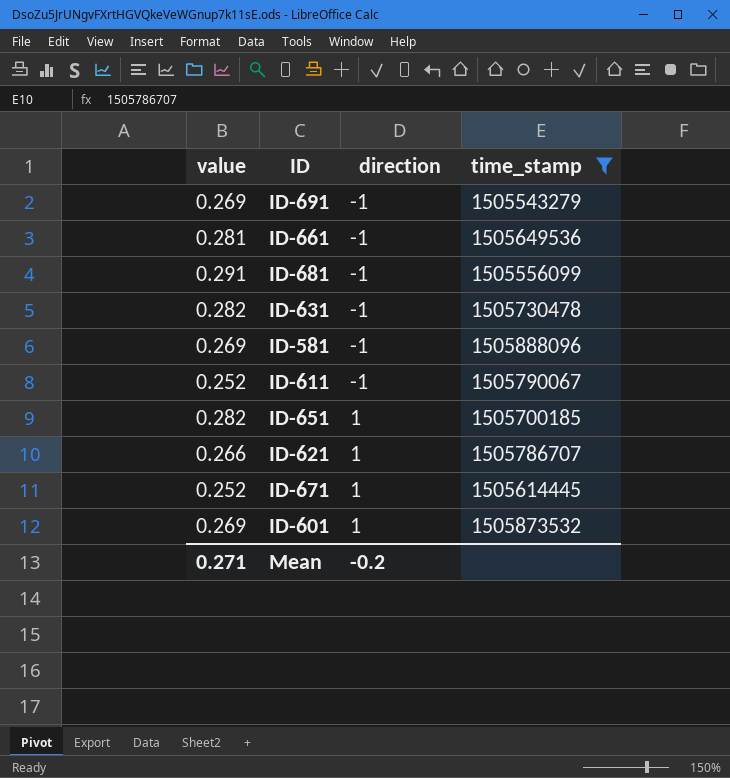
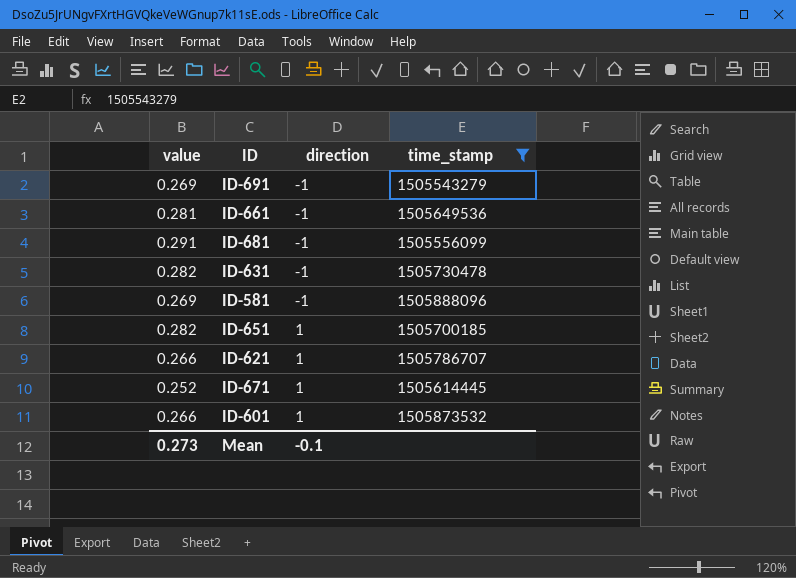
row ID-611: 0.252 | -1 | 1505790067 -> none
ID-601 | value: 0.269 -> 0.266
Mean | value: 0.271 -> 0.273
Mean | direction: -0.2 -> -0.1

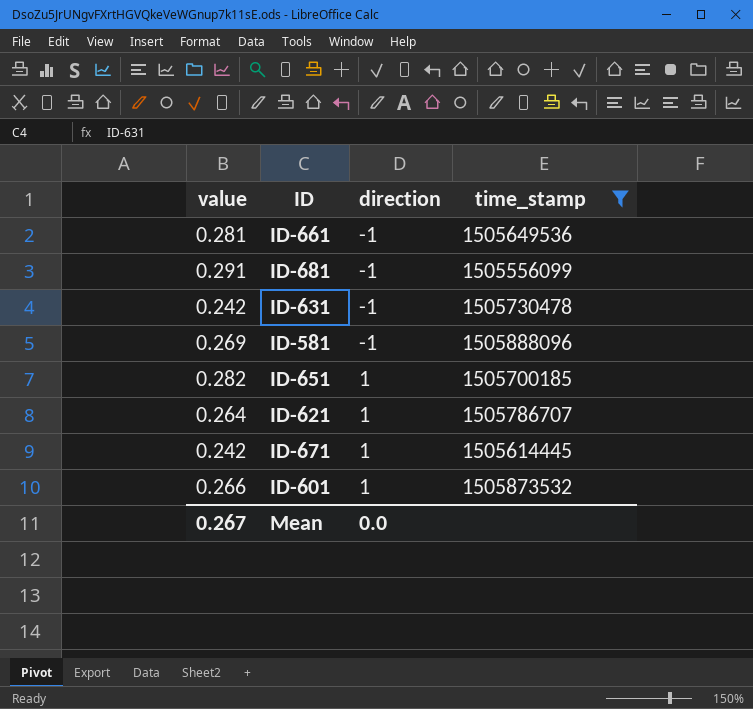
row ID-691: 0.269 | -1 | 1505543279 -> none
ID-631 | value: 0.282 -> 0.242
ID-621 | value: 0.266 -> 0.264
ID-671 | value: 0.252 -> 0.242
Mean | value: 0.273 -> 0.267
Mean | direction: -0.1 -> 0.0

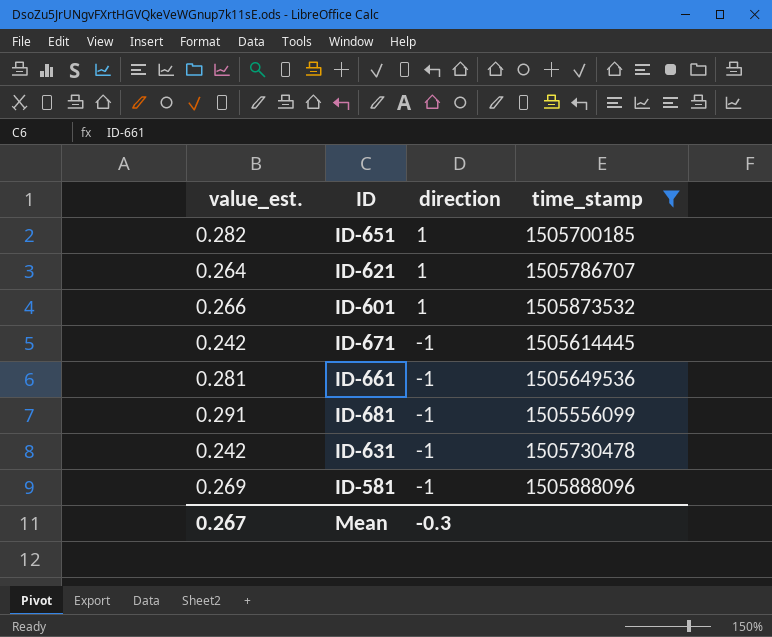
row order: direction ascending -> direction descending
column name: value -> value_est.
ID-671 | direction: 1 -> -1
Mean | direction: 0.0 -> -0.3

